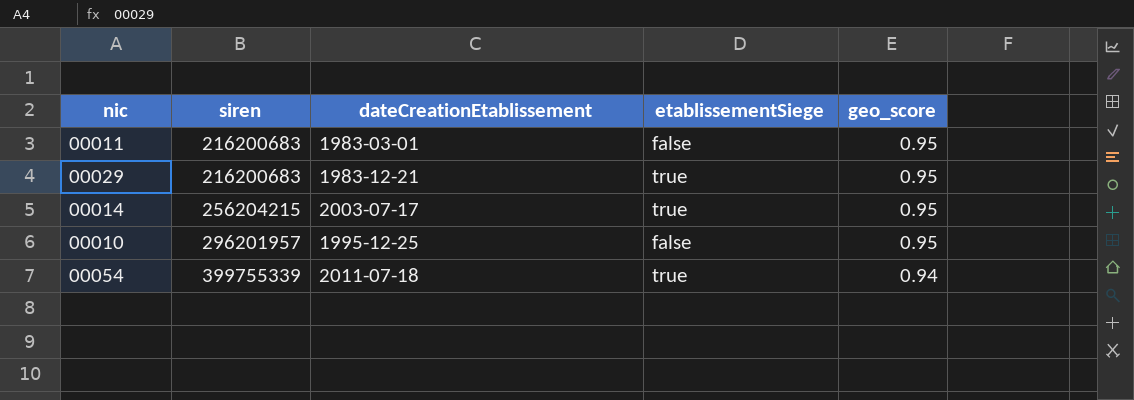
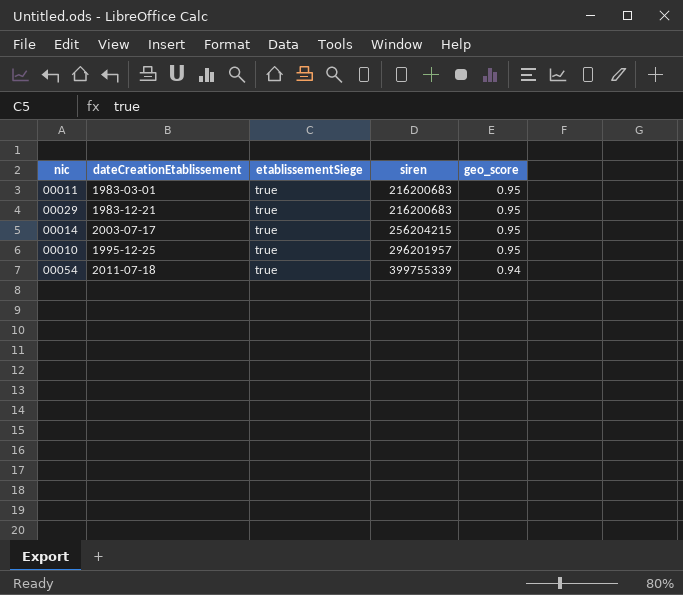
column siren | position: 2 -> 4
00011 | etablissementSiege: false -> true
00010 | etablissementSiege: false -> true

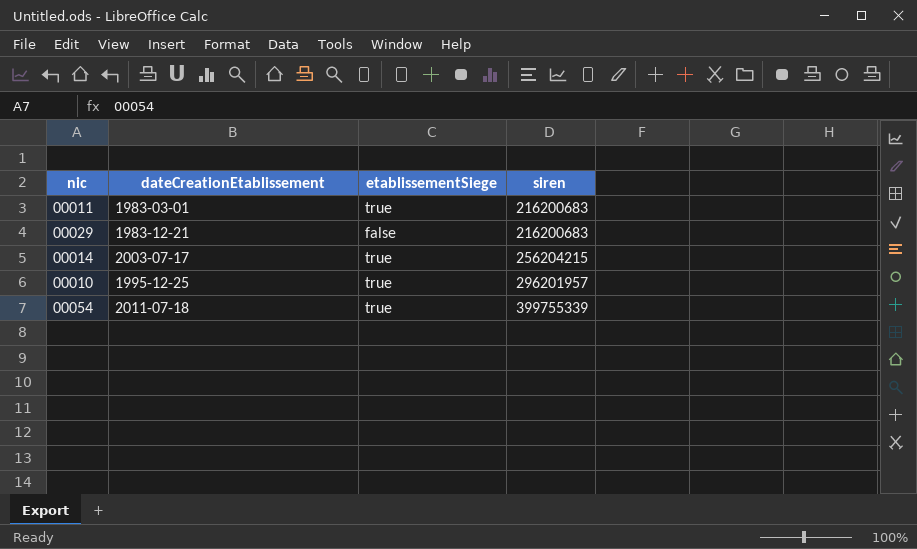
column geo_score | position: 5 -> none
00029 | etablissementSiege: true -> false

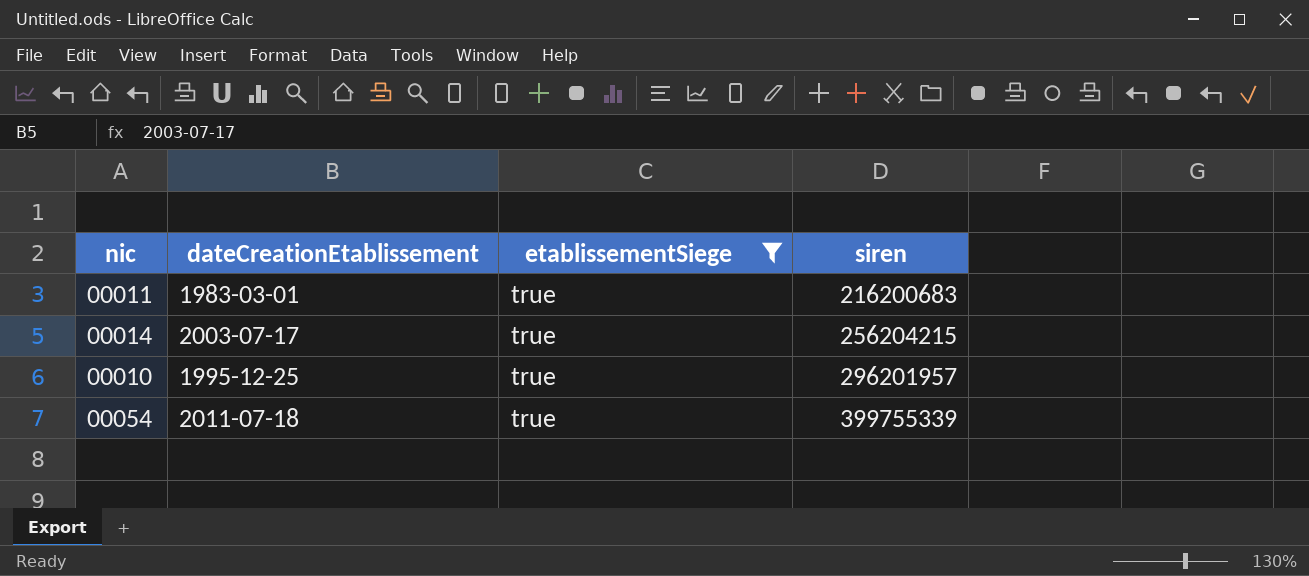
filter: none -> etablissementSiege = true

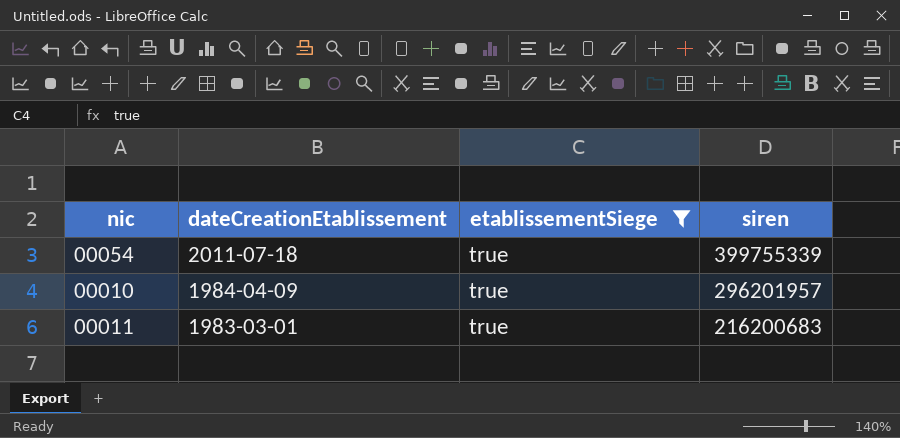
row order: siren ascending -> dateCreationEtablissement descending
row 00014: 2003-07-17 | true | 256204215 -> none
00010 | dateCreationEtablissement: 1995-12-25 -> 1984-04-09

